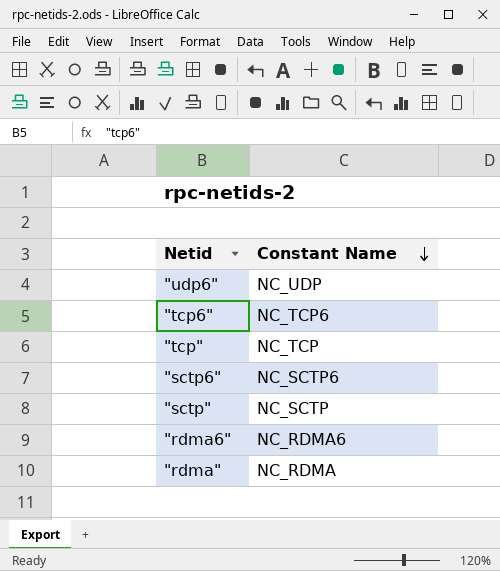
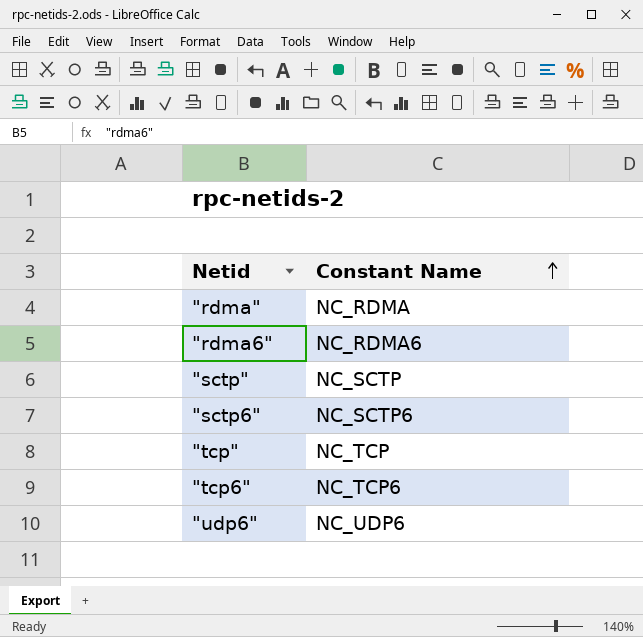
row order: Constant Name descending -> Constant Name ascending
"udp6" | Constant Name: NC_UDP -> NC_UDP6

